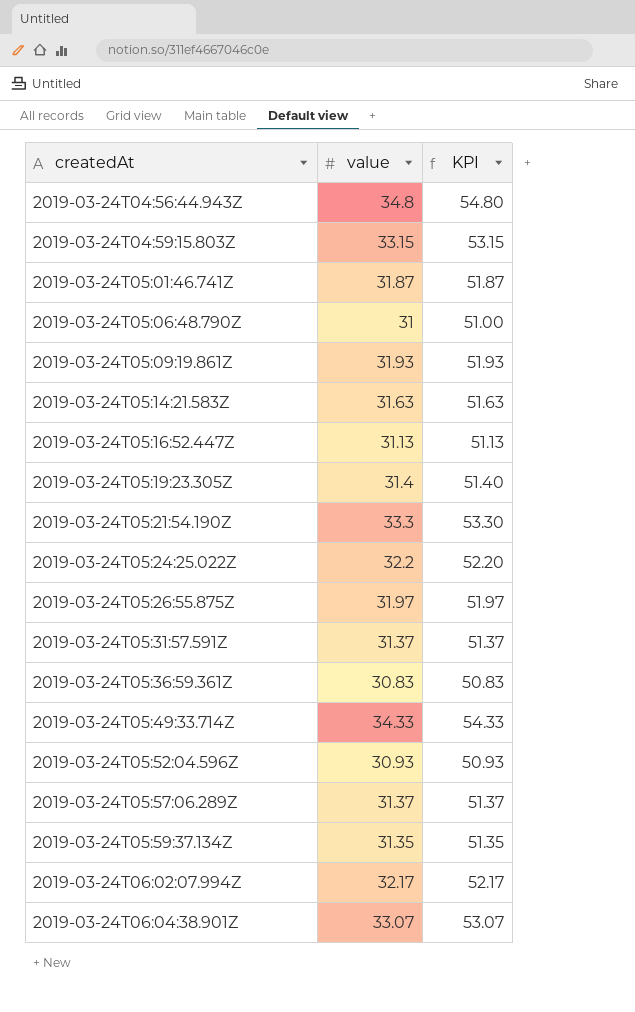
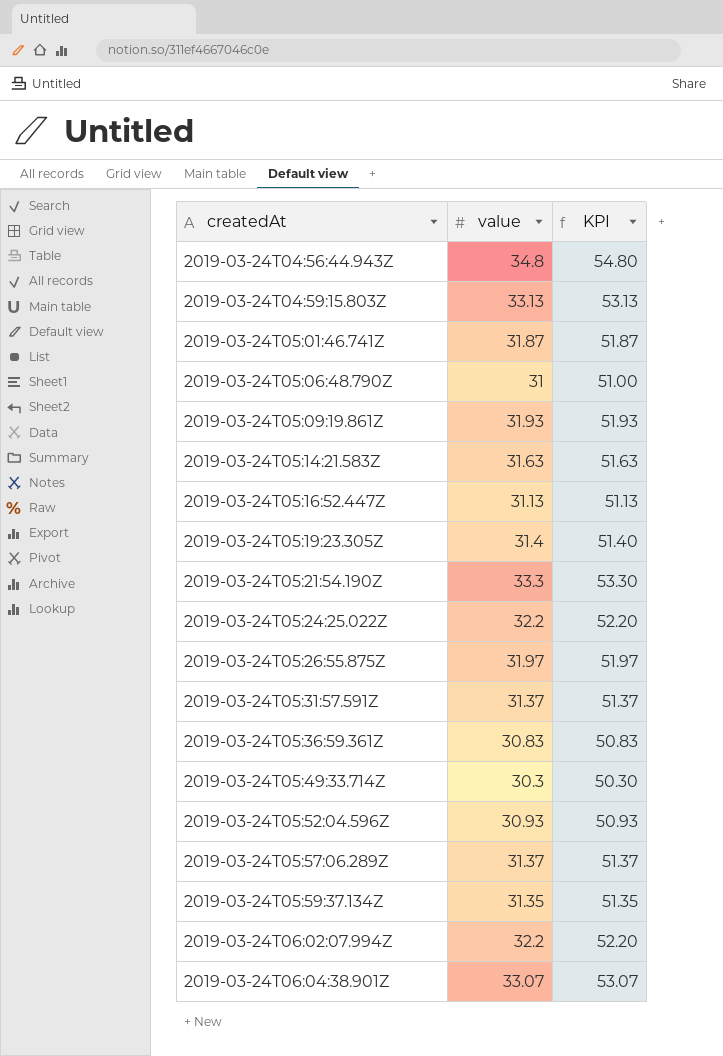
2019-03-24T04:59:15.803Z | value: 33.15 -> 33.13
2019-03-24T04:59:15.803Z | KPI: 53.15 -> 53.13
2019-03-24T05:49:33.714Z | value: 34.33 -> 30.3
2019-03-24T05:49:33.714Z | KPI: 54.33 -> 50.30
2019-03-24T06:02:07.994Z | value: 32.17 -> 32.2
2019-03-24T06:02:07.994Z | KPI: 52.17 -> 52.20

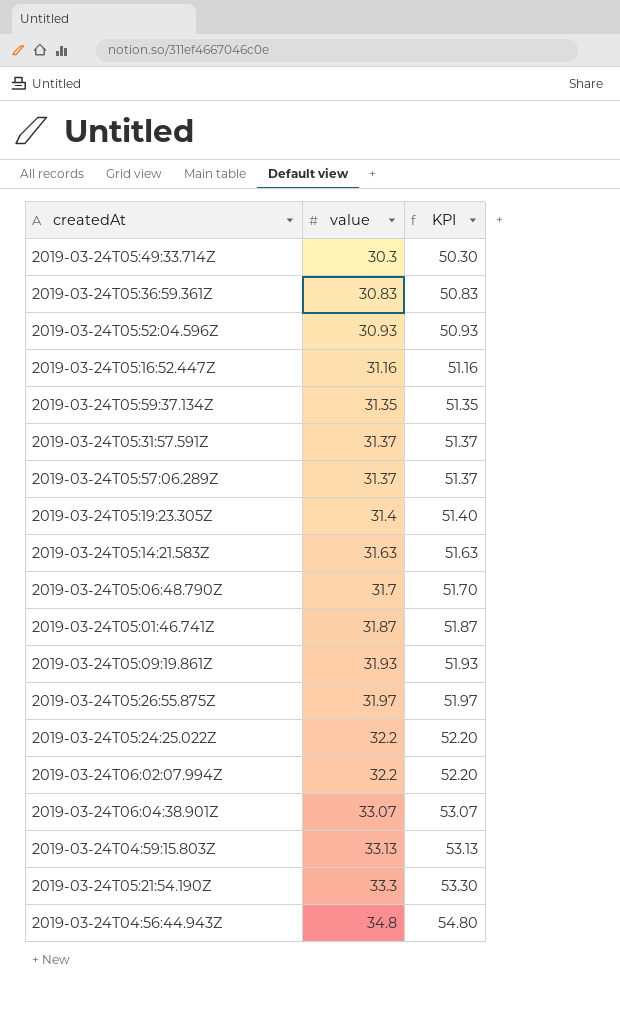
row order: createdAt ascending -> value ascending
2019-03-24T05:16:52.447Z | value: 31.13 -> 31.16
2019-03-24T05:16:52.447Z | KPI: 51.13 -> 51.16
2019-03-24T05:06:48.790Z | value: 31 -> 31.7
2019-03-24T05:06:48.790Z | KPI: 51.00 -> 51.70

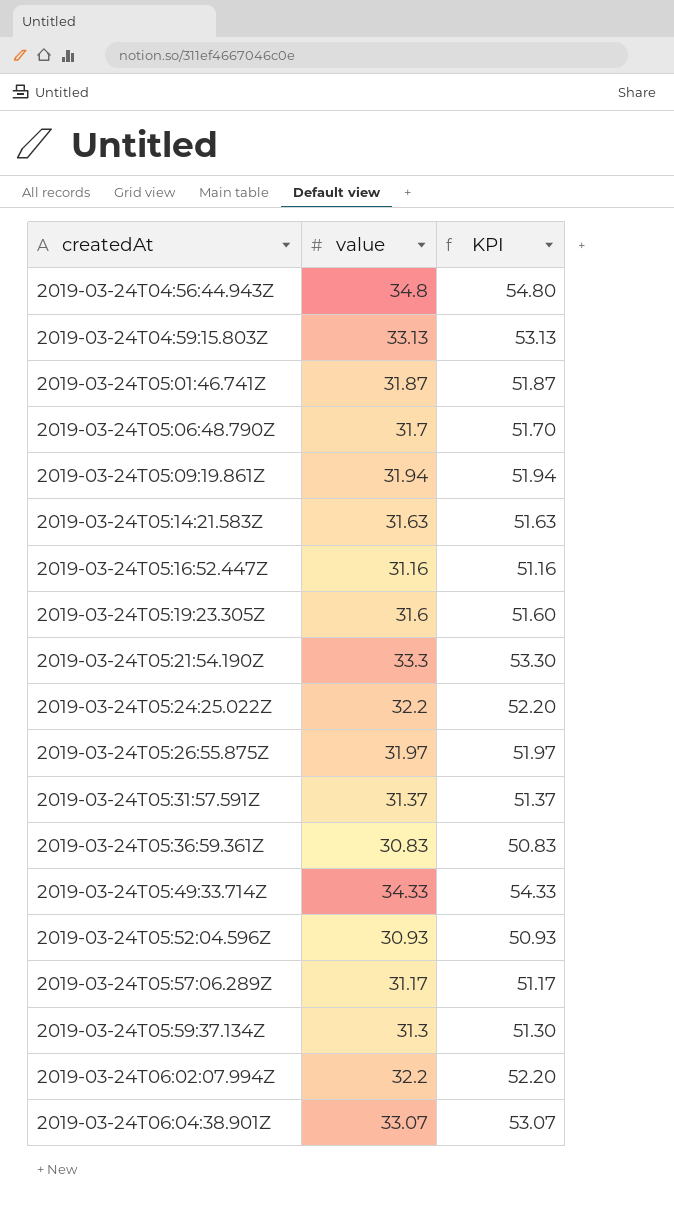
row order: value ascending -> createdAt ascending
2019-03-24T05:09:19.861Z | value: 31.93 -> 31.94
2019-03-24T05:09:19.861Z | KPI: 51.93 -> 51.94
2019-03-24T05:19:23.305Z | value: 31.4 -> 31.6
2019-03-24T05:19:23.305Z | KPI: 51.40 -> 51.60
2019-03-24T05:49:33.714Z | value: 30.3 -> 34.33
2019-03-24T05:49:33.714Z | KPI: 50.30 -> 54.33
2019-03-24T05:57:06.289Z | value: 31.37 -> 31.17
2019-03-24T05:57:06.289Z | KPI: 51.37 -> 51.17
2019-03-24T05:59:37.134Z | value: 31.35 -> 31.3
2019-03-24T05:59:37.134Z | KPI: 51.35 -> 51.30

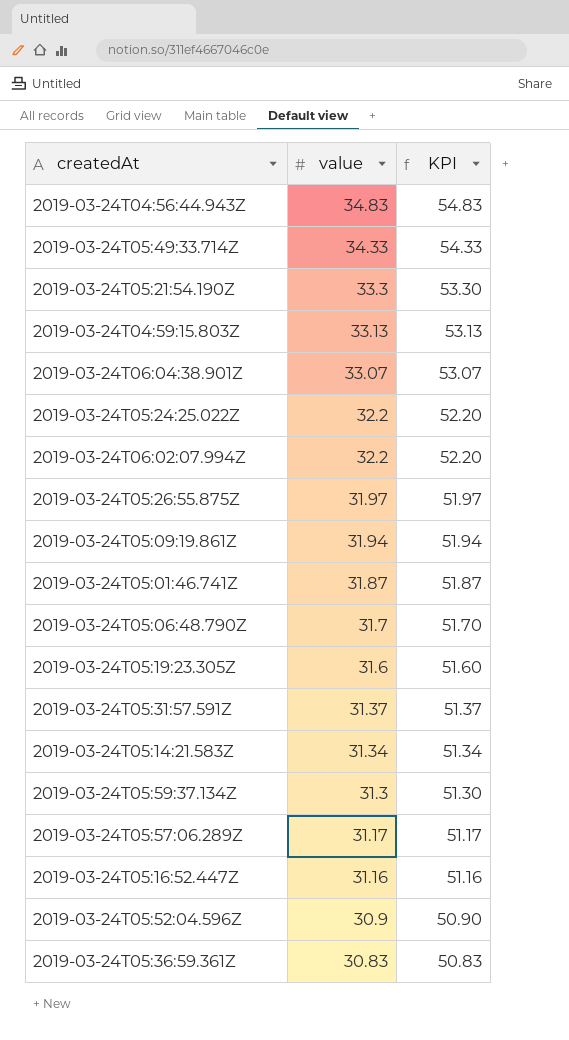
row order: createdAt ascending -> value descending
2019-03-24T04:56:44.943Z | value: 34.8 -> 34.83
2019-03-24T04:56:44.943Z | KPI: 54.80 -> 54.83
2019-03-24T05:14:21.583Z | value: 31.63 -> 31.34
2019-03-24T05:14:21.583Z | KPI: 51.63 -> 51.34
2019-03-24T05:52:04.596Z | value: 30.93 -> 30.9
2019-03-24T05:52:04.596Z | KPI: 50.93 -> 50.90

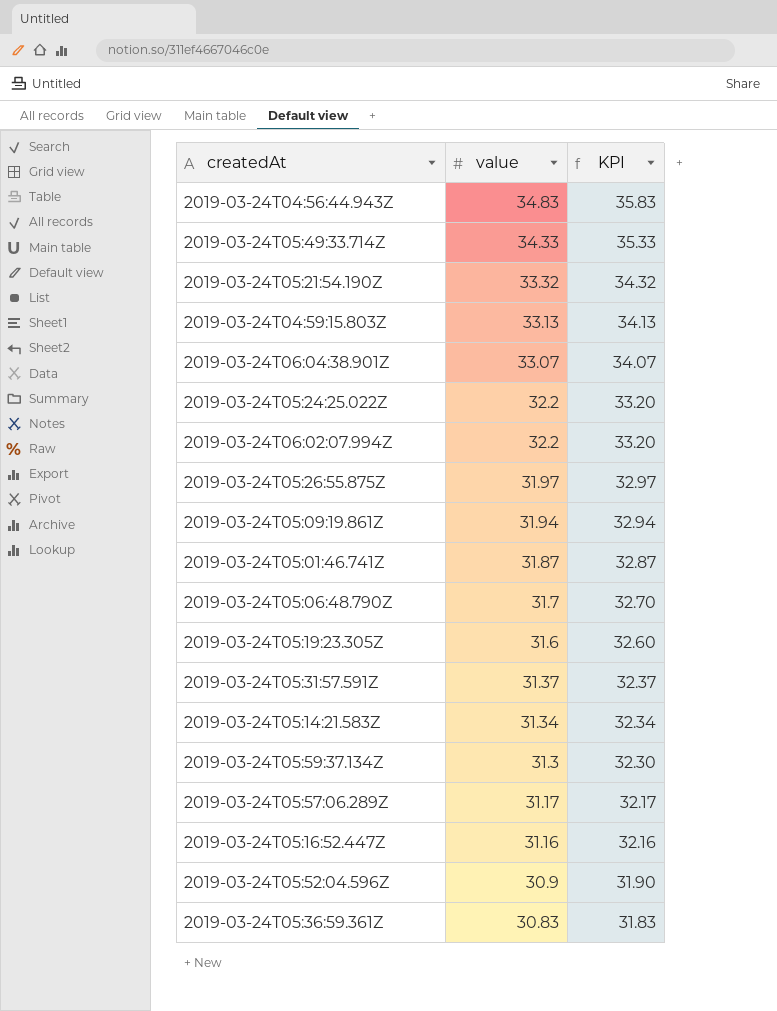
column KPI | formula: [value] + 20 -> [value] + 1
2019-03-24T05:21:54.190Z | value: 33.3 -> 33.32

